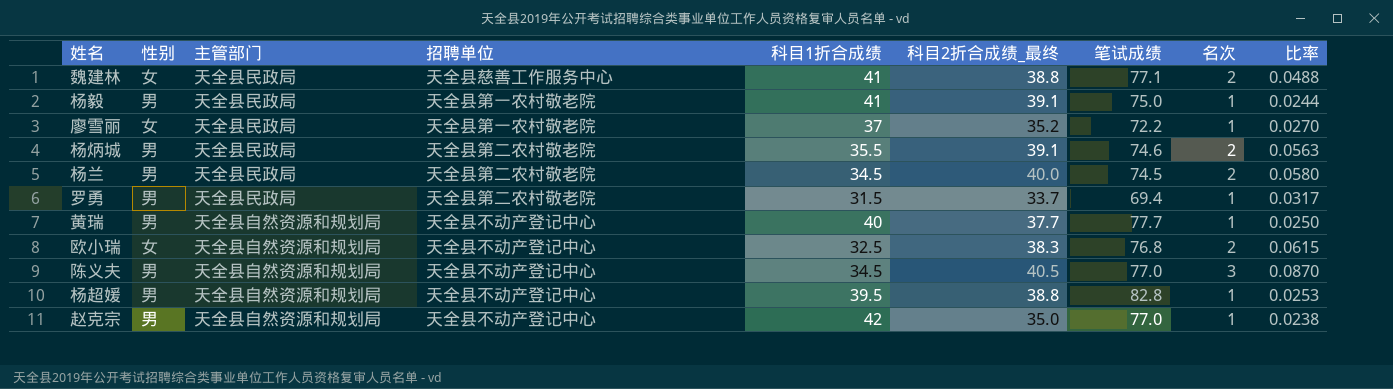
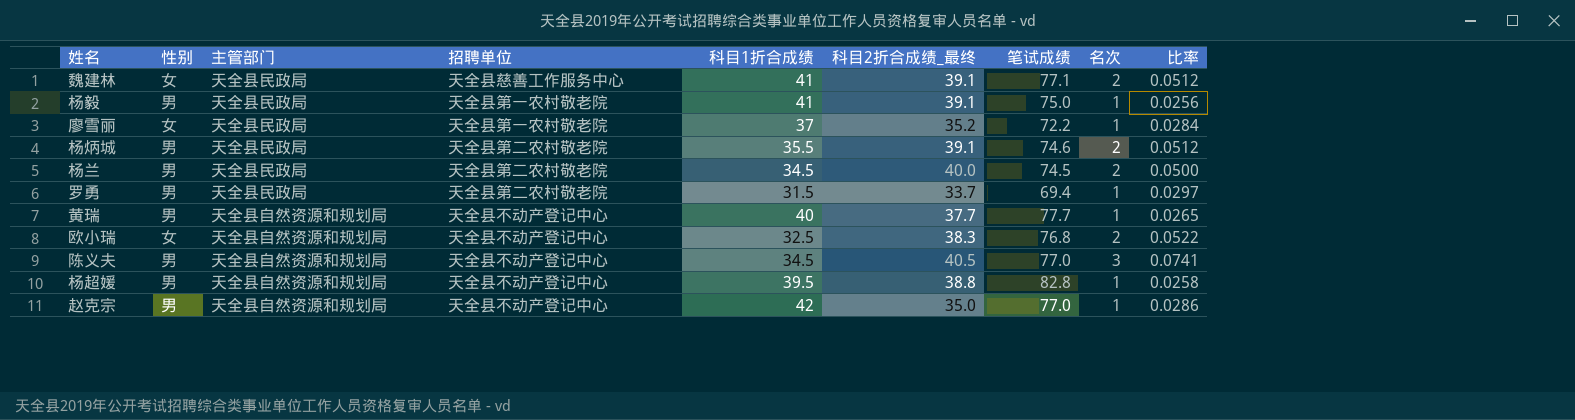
column 比率 | formula: [名次] / [科目1折合成绩] -> [名次] / [科目2折合成绩_最终]
魏建林 | 科目2折合成绩_最终: 38.8 -> 39.1

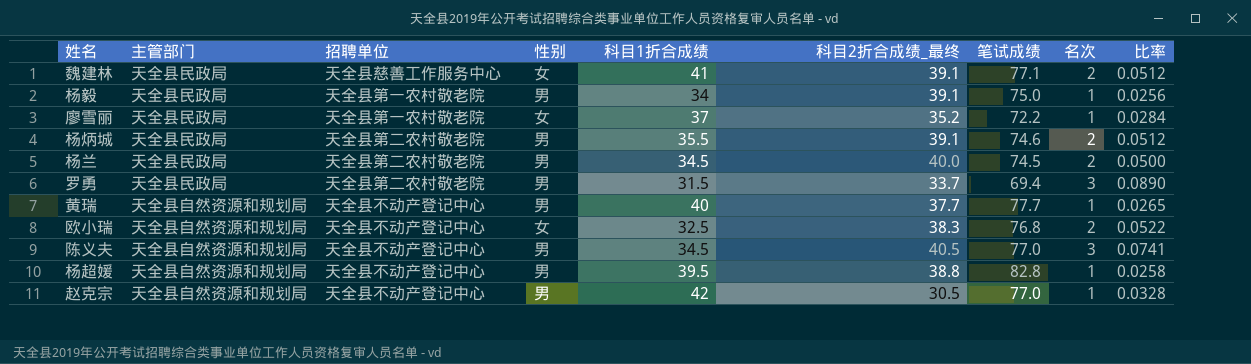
column 性别 | position: 2 -> 4
杨毅 | 科目1折合成绩: 41 -> 34
罗勇 | 名次: 1 -> 3
罗勇 | 比率: 0.0297 -> 0.0890
赵克宗 | 科目2折合成绩_最终: 35.0 -> 30.5
赵克宗 | 比率: 0.0286 -> 0.0328

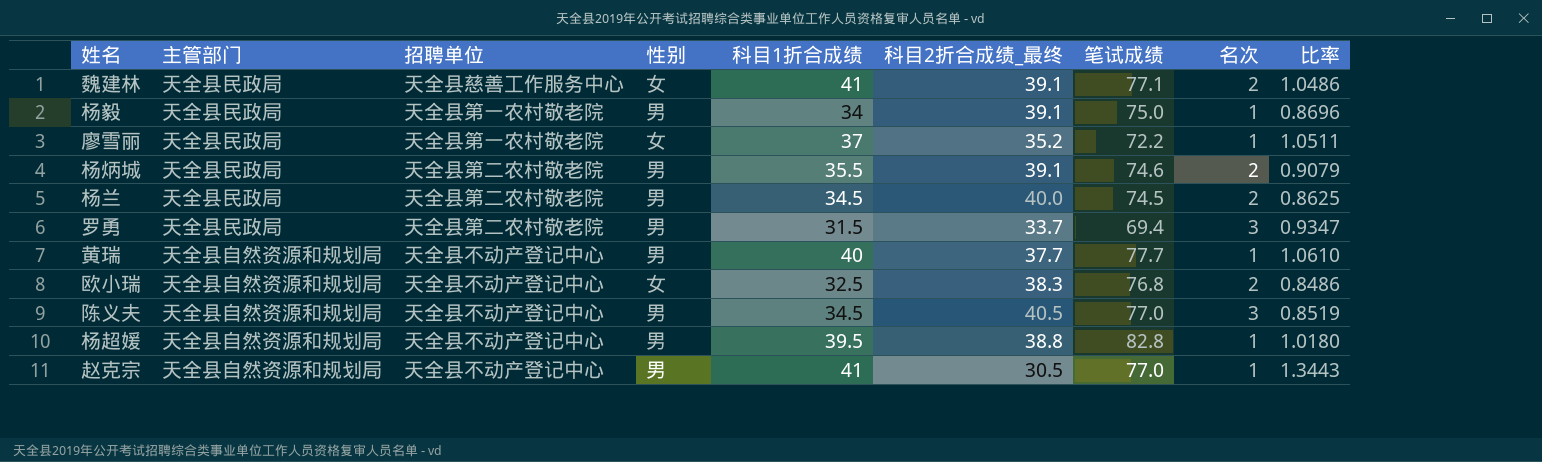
column 比率 | formula: [名次] / [科目2折合成绩_最终] -> [科目1折合成绩] / [科目2折合成绩_最终]
赵克宗 | 科目1折合成绩: 42 -> 41

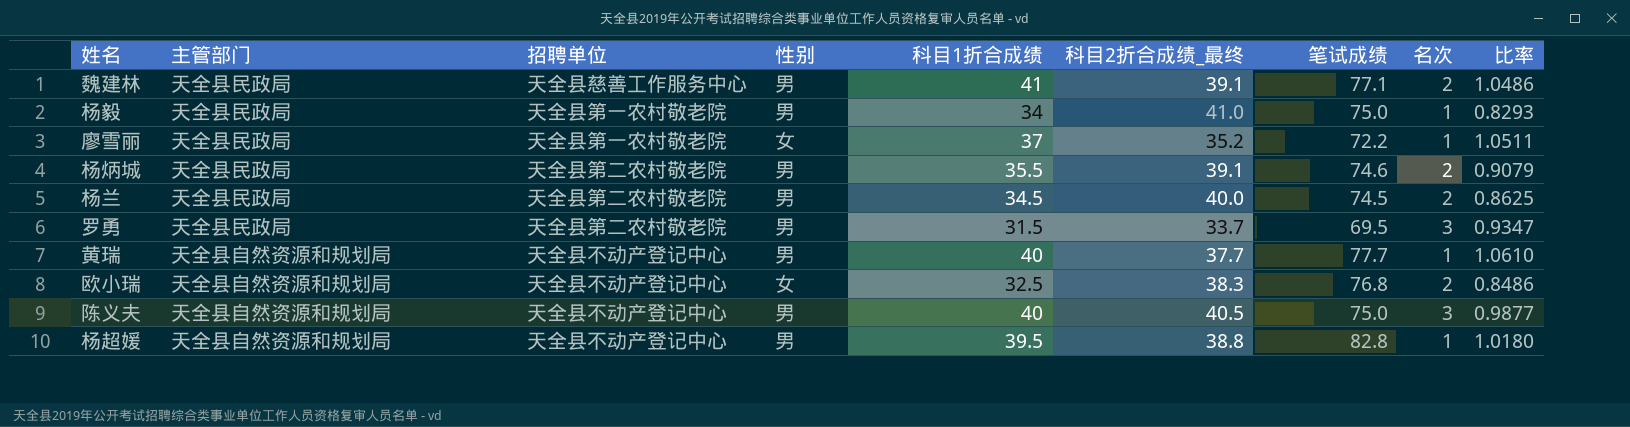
row 赵克宗: 天全县自然资源和规划局 | 天全县不动产登记中心 | 男 | 41 | 30.5 | 77.0 | 1 | 1.3443 -> none
魏建林 | 性别: 女 -> 男
杨毅 | 科目2折合成绩_最终: 39.1 -> 41.0
杨毅 | 比率: 0.8696 -> 0.8293
罗勇 | 笔试成绩: 69.4 -> 69.5
陈义夫 | 科目1折合成绩: 34.5 -> 40
陈义夫 | 笔试成绩: 77.0 -> 75.0
陈义夫 | 比率: 0.8519 -> 0.9877

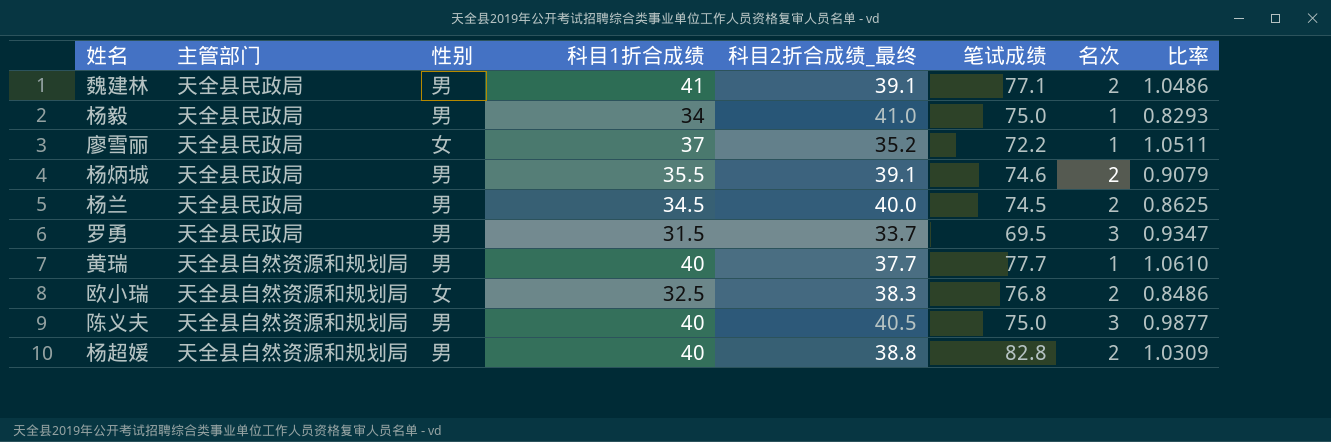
column 招聘单位 | position: 3 -> none
杨超媛 | 科目1折合成绩: 39.5 -> 40
杨超媛 | 名次: 1 -> 2
杨超媛 | 比率: 1.0180 -> 1.0309

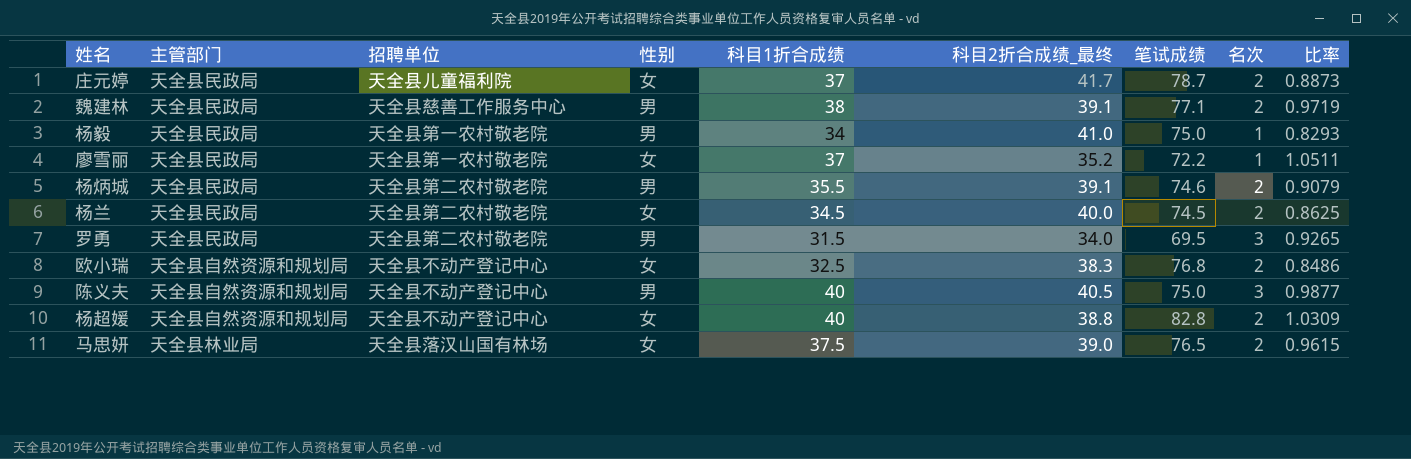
column 招聘单位 | position: none -> 3
row 黄瑞: 天全县自然资源和规划局 | 男 | 40 | 37.7 | 77.7 | 1 | 1.0610 -> none
row 庄元婷: none -> 天全县民政局 | 天全县儿童福利院 | 女 | 37 | 41.7 | 78.7 | 2 | 0.8873
魏建林 | 科目1折合成绩: 41 -> 38
魏建林 | 比率: 1.0486 -> 0.9719
杨兰 | 性别: 男 -> 女
罗勇 | 科目2折合成绩_最终: 33.7 -> 34.0
罗勇 | 比率: 0.9347 -> 0.9265
杨超媛 | 性别: 男 -> 女
row 马思妍: none -> 天全县林业局 | 天全县落汉山国有林场 | 女 | 37.5 | 39.0 | 76.5 | 2 | 0.9615

